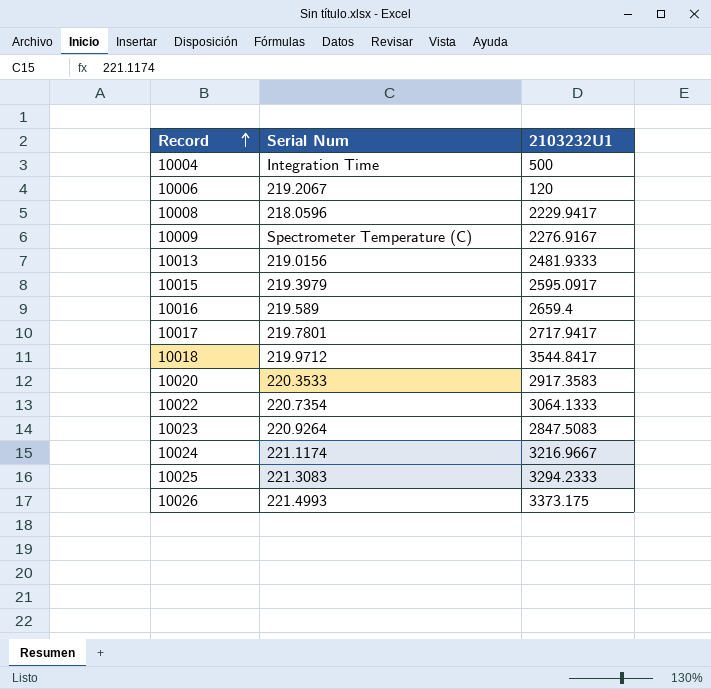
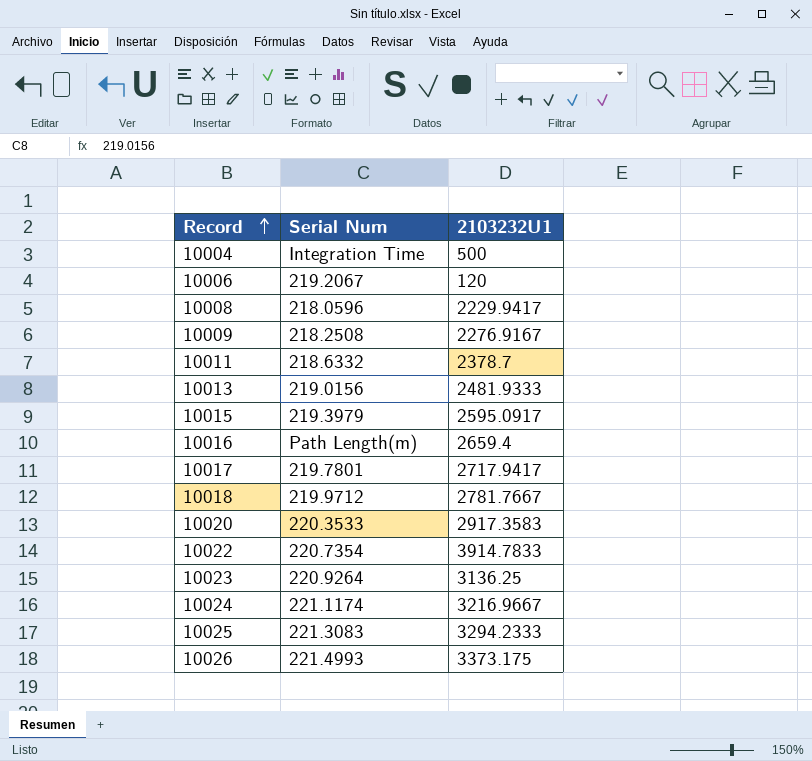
10009 | Serial Num: Spectrometer Temperature (C) -> 218.2508
row 10011: none -> 218.6332 | 2378.7
10016 | Serial Num: 219.589 -> Path Length(m)
10018 | 2103232U1: 3544.8417 -> 2781.7667
10022 | 2103232U1: 3064.1333 -> 3914.7833
10023 | 2103232U1: 2847.5083 -> 3136.25

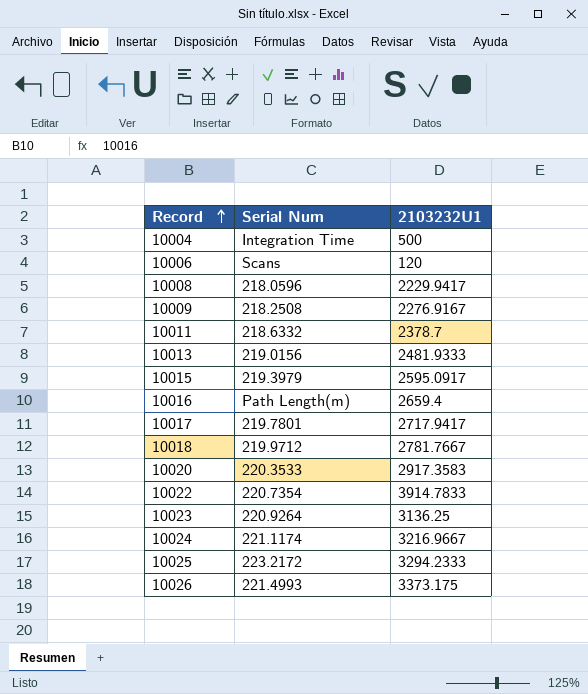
10006 | Serial Num: 219.2067 -> Scans
10025 | Serial Num: 221.3083 -> 223.2172

